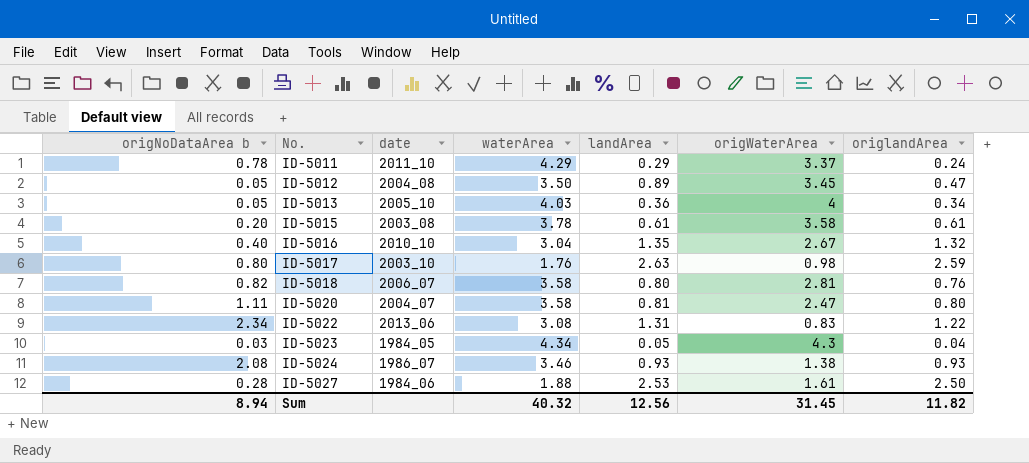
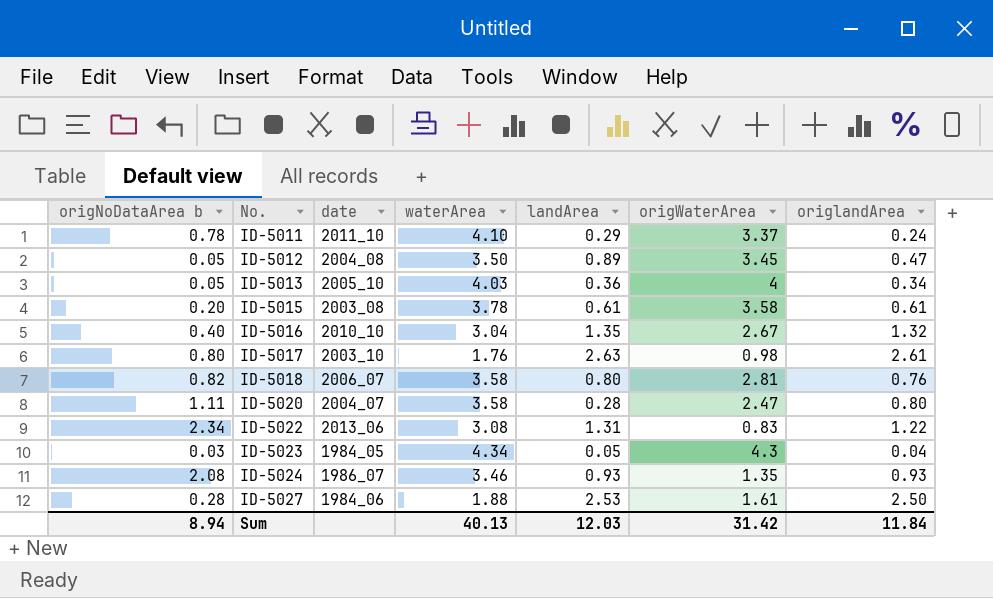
ID-5011 | waterArea: 4.29 -> 4.10
ID-5017 | origlandArea: 2.59 -> 2.61
ID-5020 | landArea: 0.81 -> 0.28
ID-5024 | origWaterArea: 1.38 -> 1.35
Sum | waterArea: 40.32 -> 40.13
Sum | landArea: 12.56 -> 12.03
Sum | origWaterArea: 31.45 -> 31.42
Sum | origlandArea: 11.82 -> 11.84

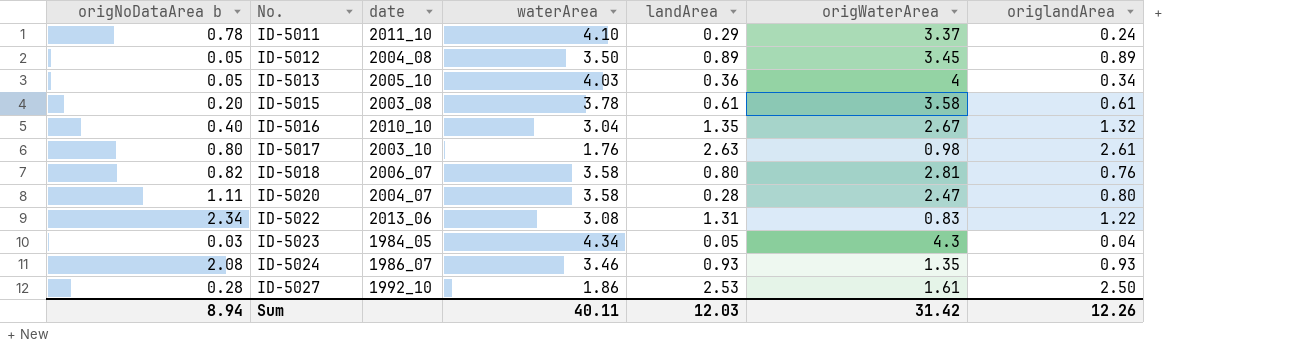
ID-5012 | origlandArea: 0.47 -> 0.89
ID-5027 | date: 1984_06 -> 1992_10
ID-5027 | waterArea: 1.88 -> 1.86
Sum | waterArea: 40.13 -> 40.11
Sum | origlandArea: 11.84 -> 12.26

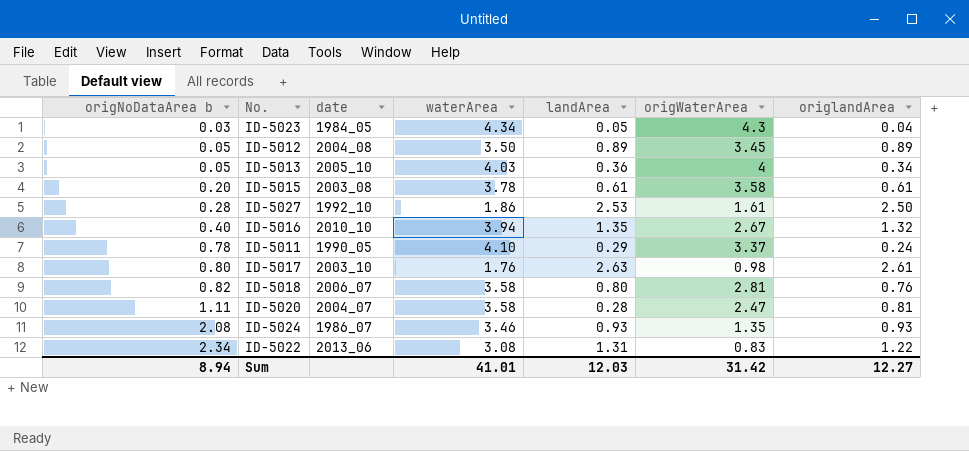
row order: No. ascending -> origNoDataArea b ascending
ID-5016 | waterArea: 3.04 -> 3.94
ID-5011 | date: 2011_10 -> 1990_05
ID-5020 | origlandArea: 0.80 -> 0.81
Sum | waterArea: 40.11 -> 41.01
Sum | origlandArea: 12.26 -> 12.27

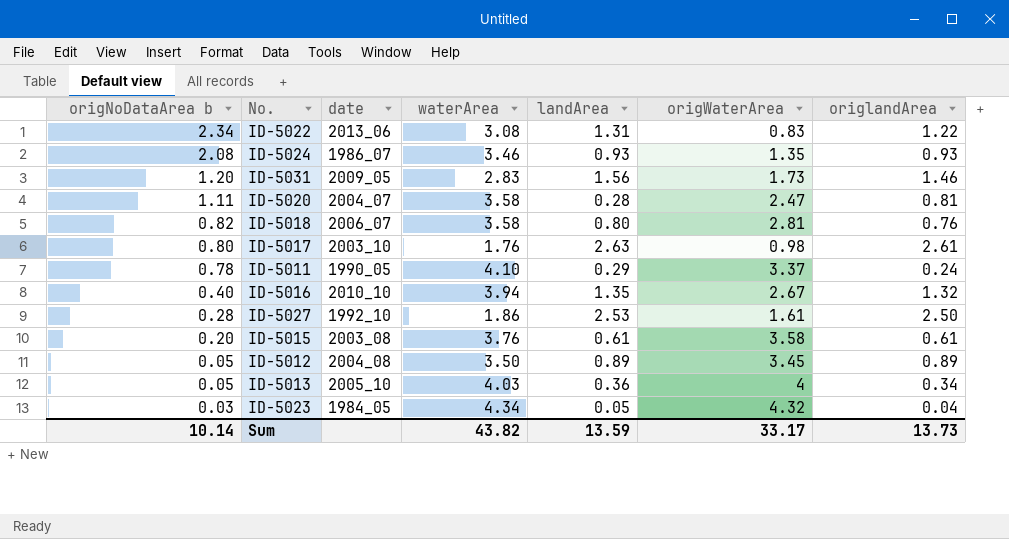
row order: origNoDataArea b ascending -> origNoDataArea b descending
row ID-5031: none -> 1.20 | 2009_05 | 2.83 | 1.56 | 1.73 | 1.46
ID-5015 | waterArea: 3.78 -> 3.76
ID-5023 | origWaterArea: 4.3 -> 4.32
Sum | origNoDataArea b: 8.94 -> 10.14
Sum | waterArea: 41.01 -> 43.82
Sum | landArea: 12.03 -> 13.59
Sum | origWaterArea: 31.42 -> 33.17
Sum | origlandArea: 12.27 -> 13.73

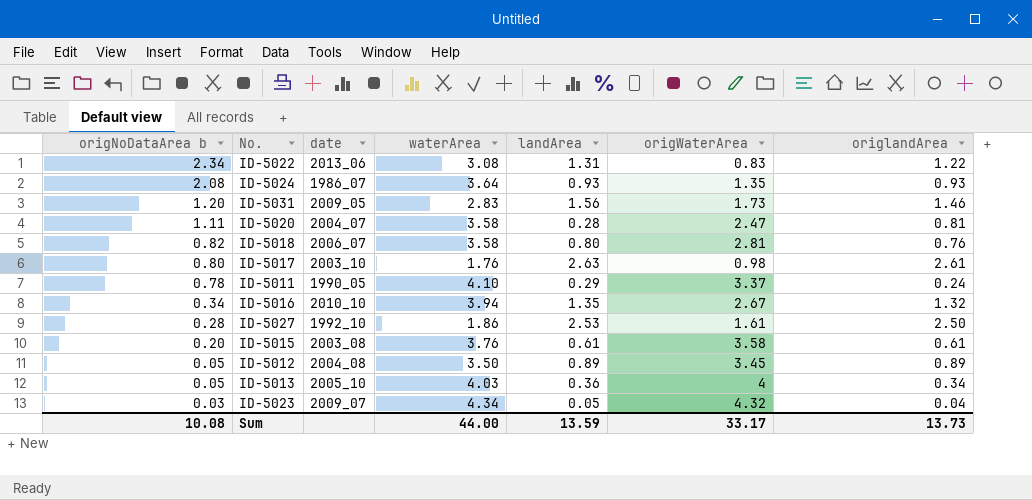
ID-5024 | waterArea: 3.46 -> 3.64
ID-5016 | origNoDataArea b: 0.40 -> 0.34
ID-5023 | date: 1984_05 -> 2009_07
Sum | origNoDataArea b: 10.14 -> 10.08
Sum | waterArea: 43.82 -> 44.00

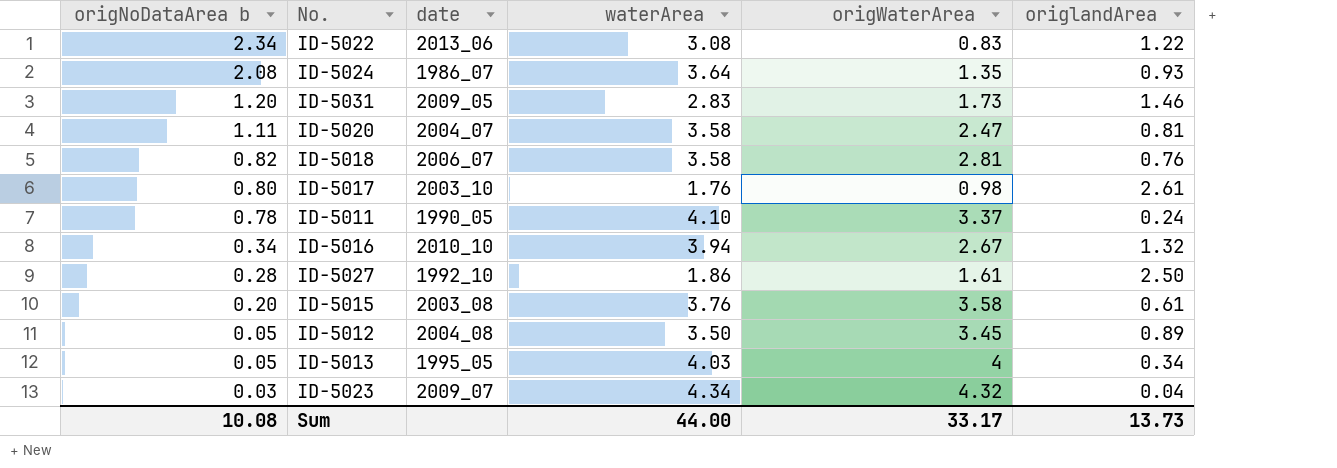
column landArea | position: 5 -> none
ID-5013 | date: 2005_10 -> 1995_05

